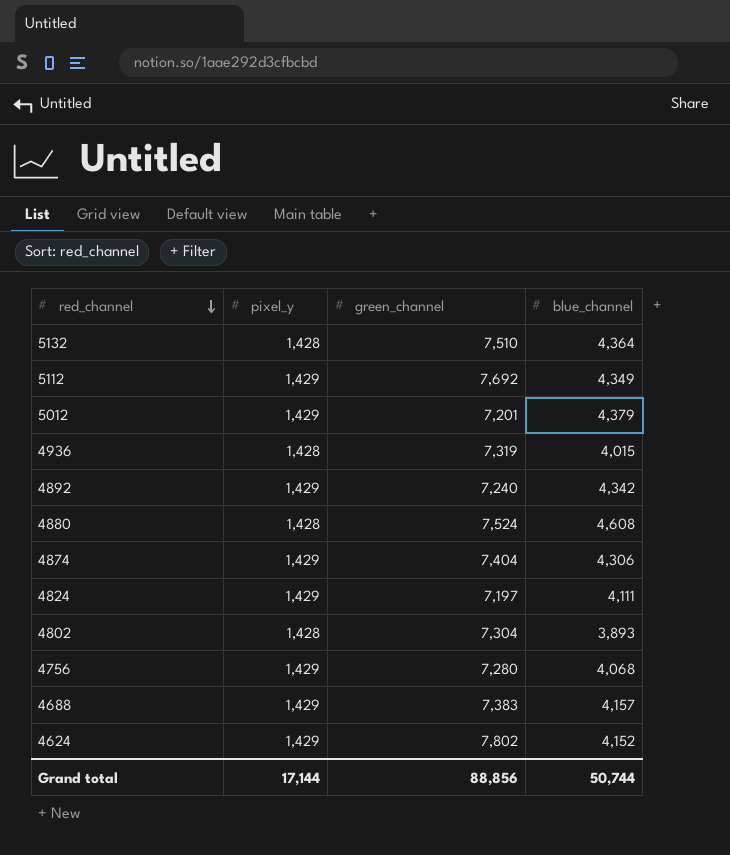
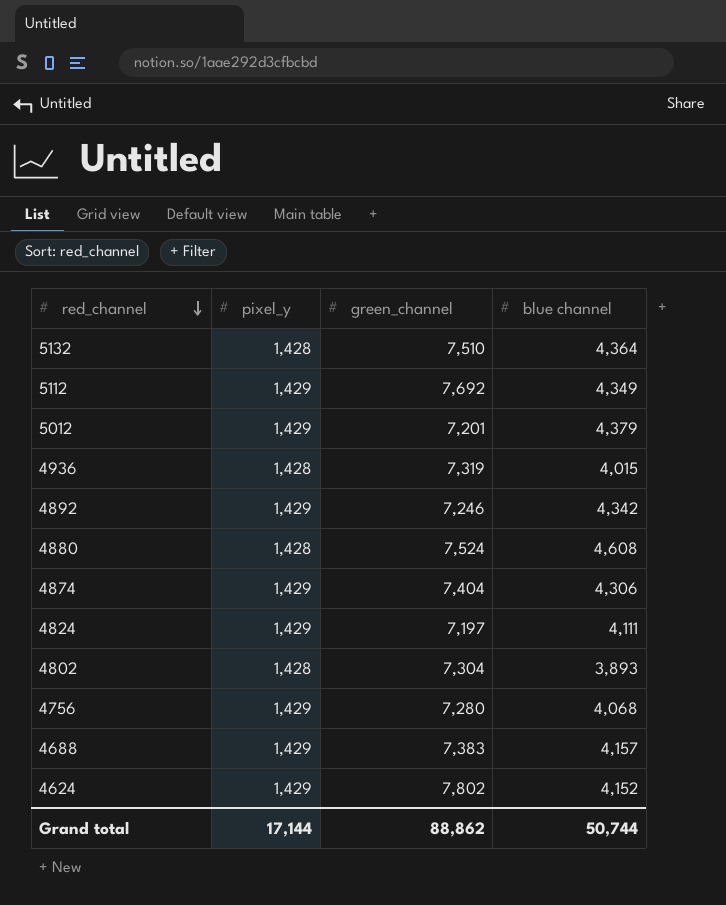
column name: blue_channel -> blue channel
4892 | green_channel: 7,240 -> 7,246
Grand total | green_channel: 88,856 -> 88,862

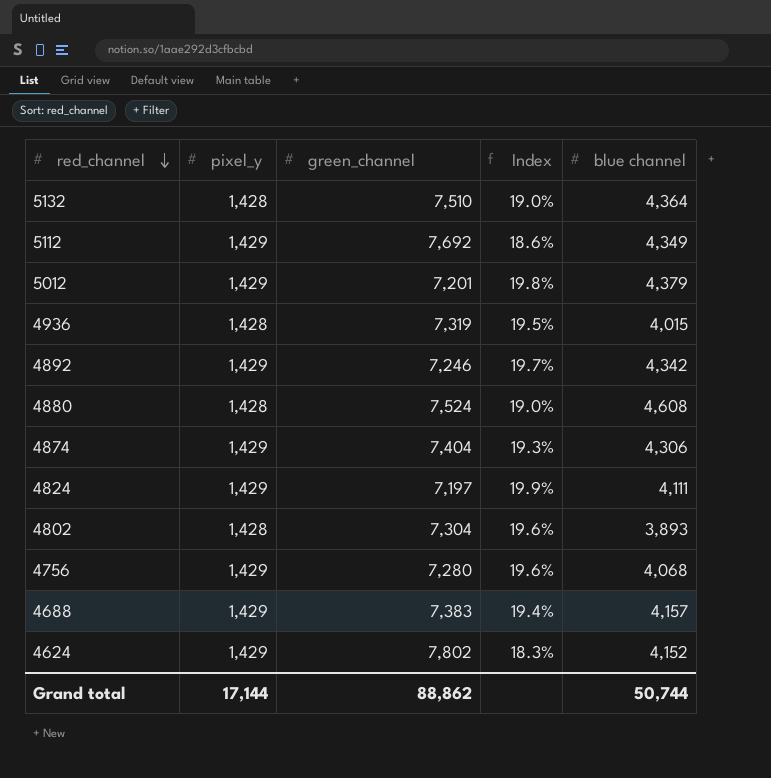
column Index | formula: none -> [pixel_y] / [green_channel]

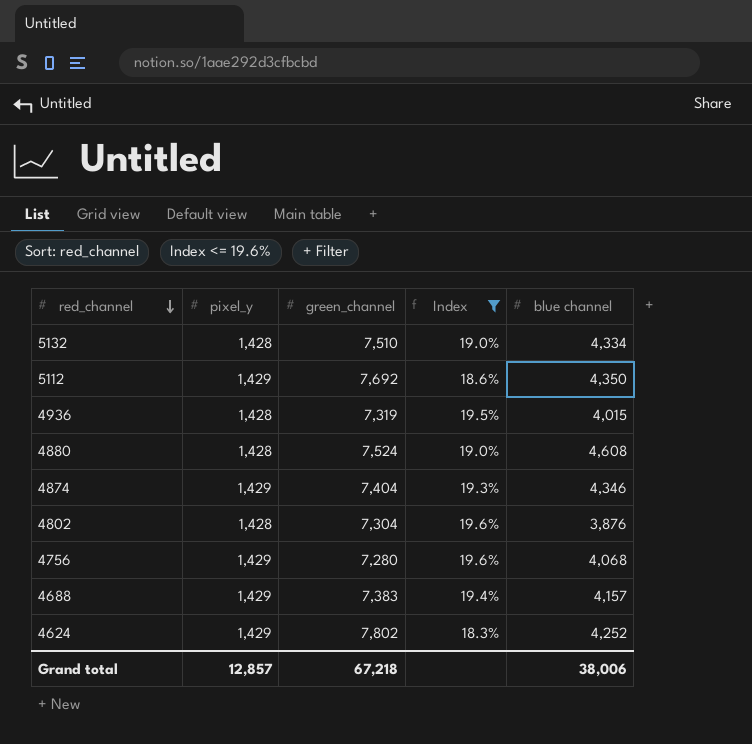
filter: none -> Index <= 19.6%
5132 | blue channel: 4,364 -> 4,334
5112 | blue channel: 4,349 -> 4,350
4874 | blue channel: 4,306 -> 4,346
4802 | blue channel: 3,893 -> 3,876
4624 | blue channel: 4,152 -> 4,252
Grand total | pixel_y: 17,144 -> 12,857
Grand total | green_channel: 88,862 -> 67,218
Grand total | blue channel: 50,744 -> 38,006

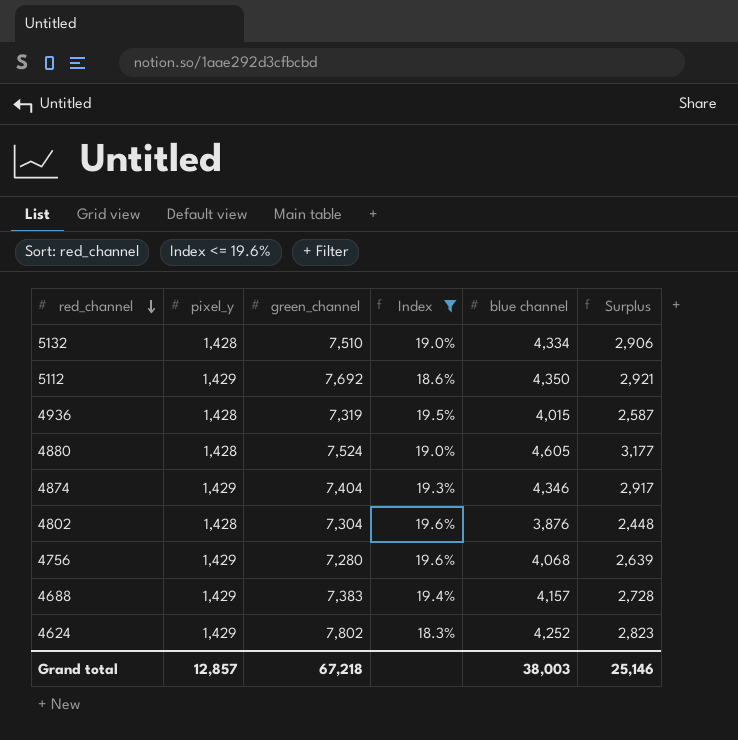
column Surplus | formula: none -> [blue channel] - [pixel_y]
4880 | blue channel: 4,608 -> 4,605
Grand total | blue channel: 38,006 -> 38,003

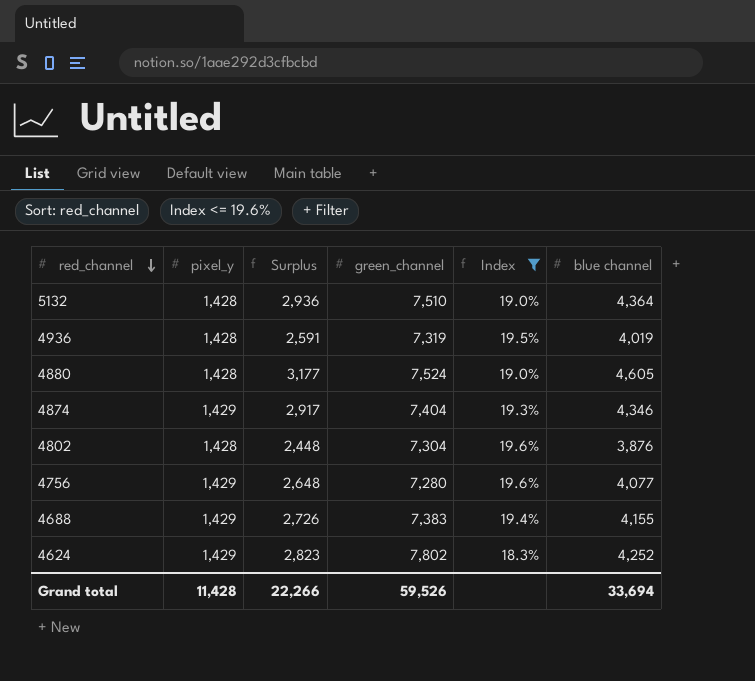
column Surplus | position: 6 -> 3
row 5112: 1,429 | 7,692 | 18.6% | 4,350 | 2,921 -> none
5132 | Surplus: 2,906 -> 2,936
5132 | blue channel: 4,334 -> 4,364
4936 | Surplus: 2,587 -> 2,591
4936 | blue channel: 4,015 -> 4,019
4756 | Surplus: 2,639 -> 2,648
4756 | blue channel: 4,068 -> 4,077
4688 | Surplus: 2,728 -> 2,726
4688 | blue channel: 4,157 -> 4,155
Grand total | pixel_y: 12,857 -> 11,428
Grand total | Surplus: 25,146 -> 22,266
Grand total | green_channel: 67,218 -> 59,526
Grand total | blue channel: 38,003 -> 33,694

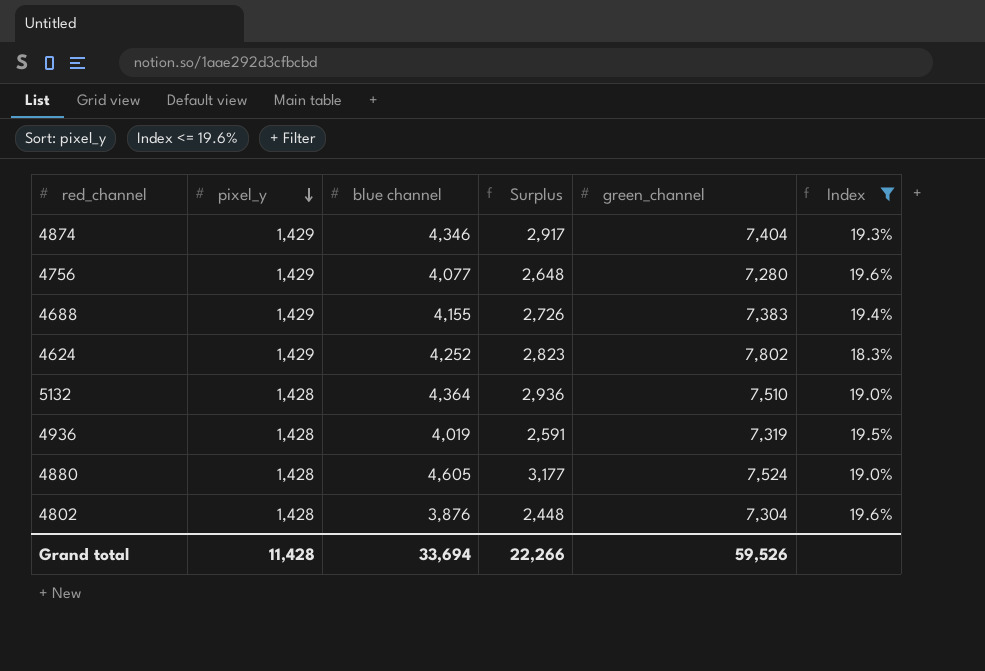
row order: red_channel descending -> pixel_y descending
column blue channel | position: 6 -> 3

